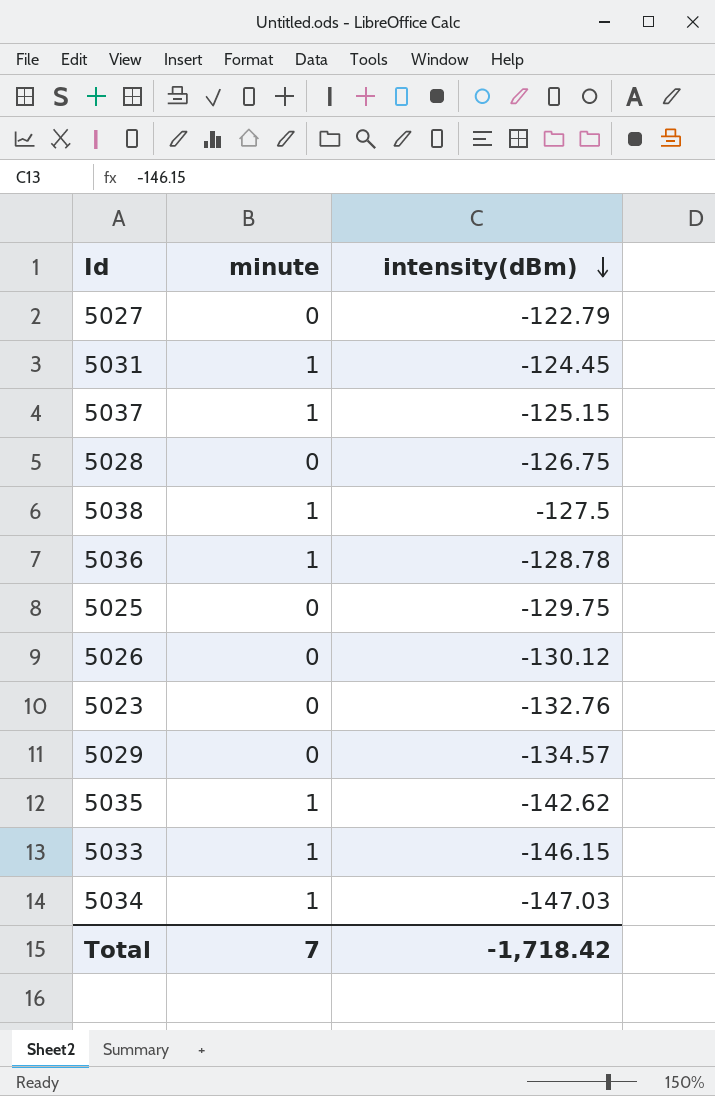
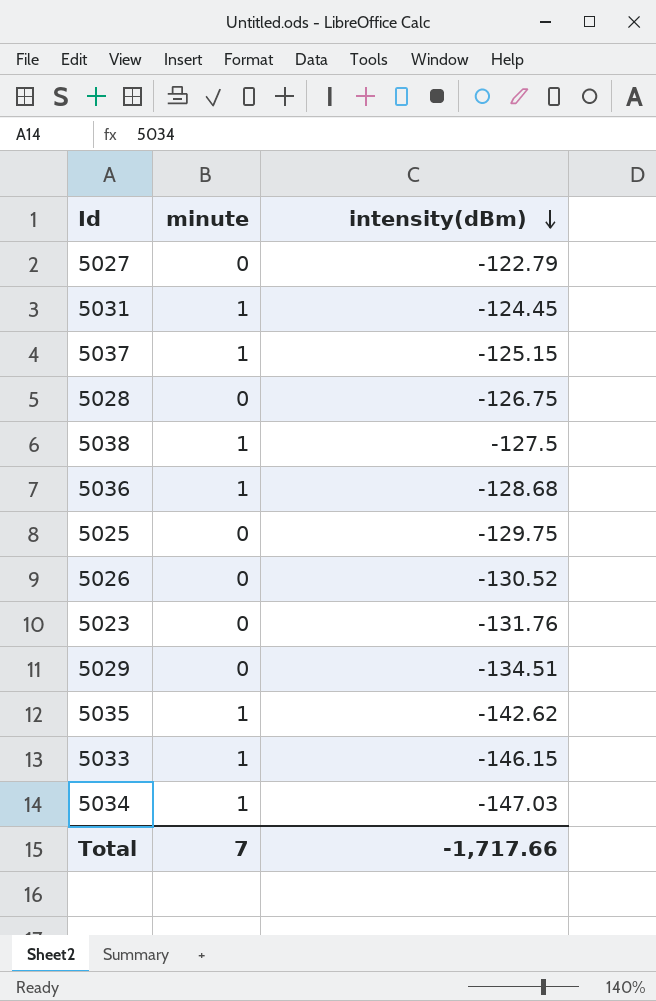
5036 | intensity(dBm): -128.78 -> -128.68
5026 | intensity(dBm): -130.12 -> -130.52
5023 | intensity(dBm): -132.76 -> -131.76
5029 | intensity(dBm): -134.57 -> -134.51
Total | intensity(dBm): -1,718.42 -> -1,717.66

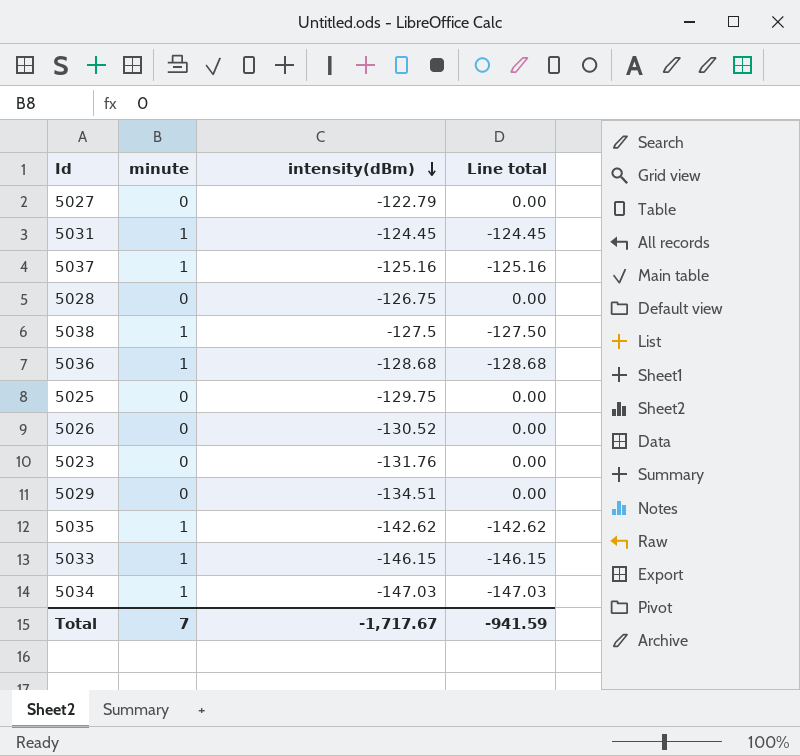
column Line total | formula: none -> [minute] * [intensity(dBm)]
5037 | intensity(dBm): -125.15 -> -125.16
Total | intensity(dBm): -1,717.66 -> -1,717.67

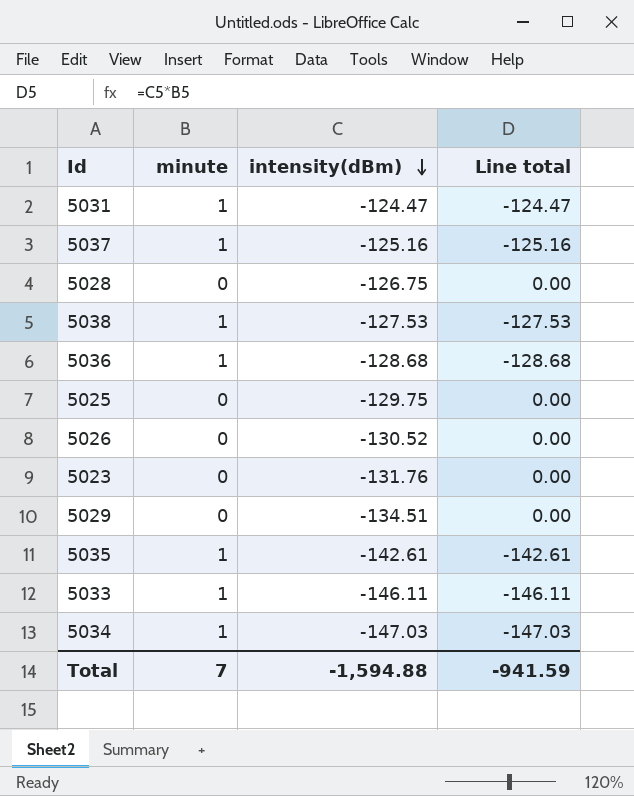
row 5027: 0 | -122.79 | 0.00 -> none
5031 | intensity(dBm): -124.45 -> -124.47
5031 | Line total: -124.45 -> -124.47
5038 | intensity(dBm): -127.5 -> -127.53
5038 | Line total: -127.50 -> -127.53
5035 | intensity(dBm): -142.62 -> -142.61
5035 | Line total: -142.62 -> -142.61
5033 | intensity(dBm): -146.15 -> -146.11
5033 | Line total: -146.15 -> -146.11
Total | intensity(dBm): -1,717.67 -> -1,594.88

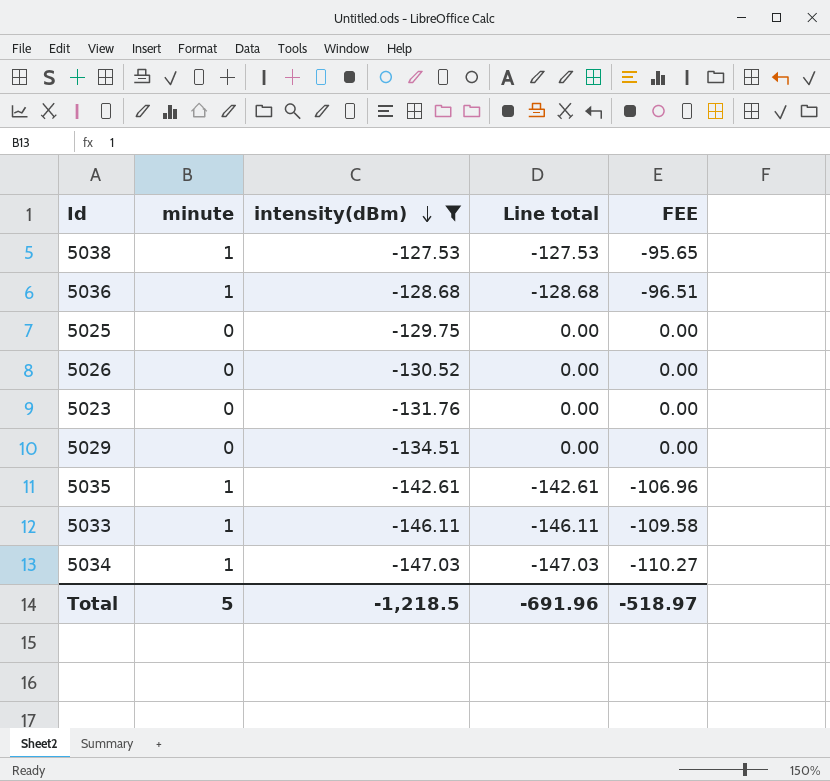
filter: none -> intensity(dBm) <= -127.53
column FEE | formula: none -> [Line total] * 0.75
Total | minute: 7 -> 5
Total | intensity(dBm): -1,594.88 -> -1,218.5
Total | Line total: -941.59 -> -691.96

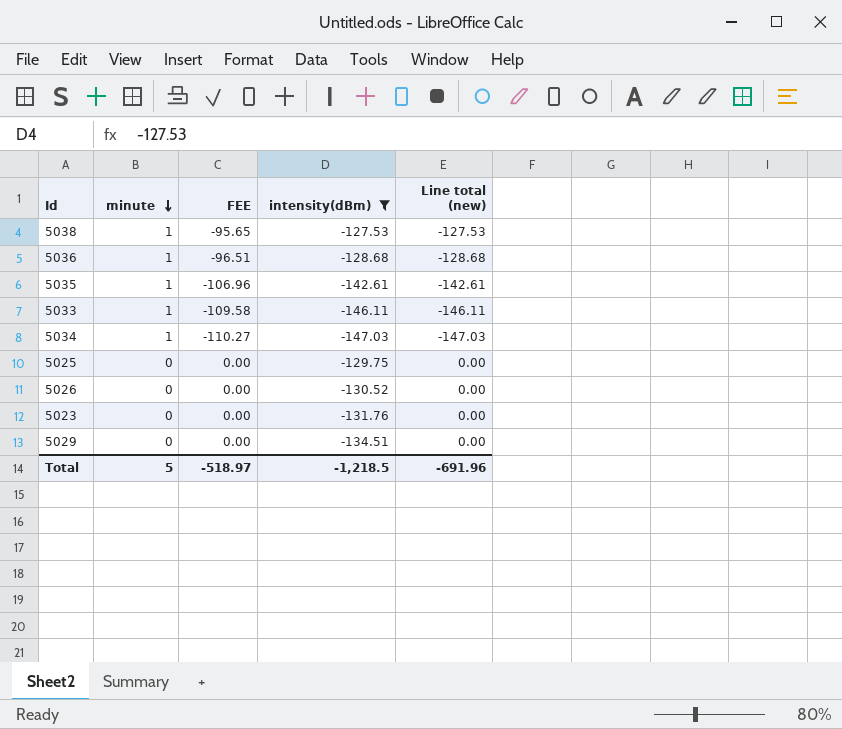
row order: intensity(dBm) descending -> minute descending
column FEE | position: 5 -> 3
column name: Line total -> Line total (new)

